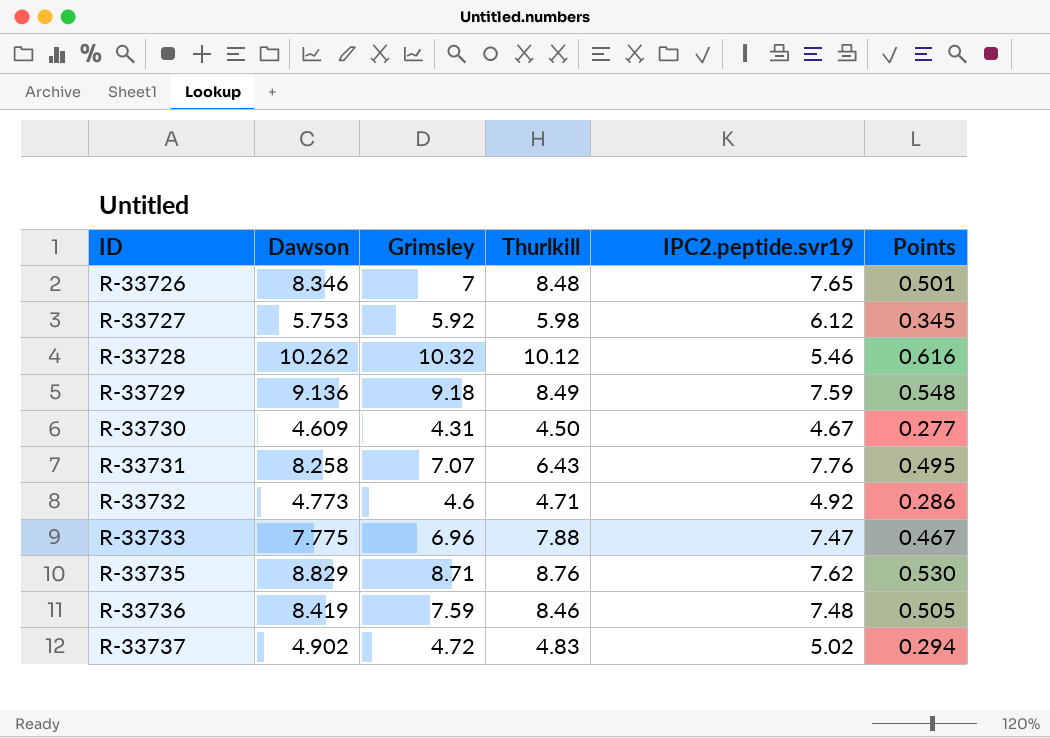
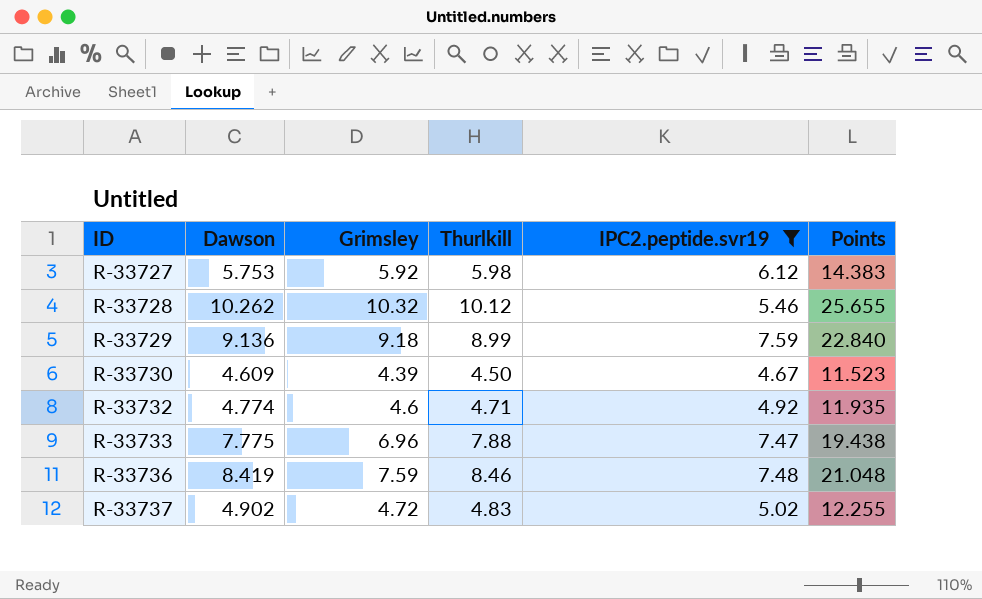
filter: none -> IPC2.peptide.svr19 <= 7.59
column Points | formula: [Dawson] * 0.06 -> [Dawson] * 2.5
R-33729 | Thurlkill: 8.49 -> 8.99
R-33730 | Grimsley: 4.31 -> 4.39
R-33732 | Dawson: 4.773 -> 4.774

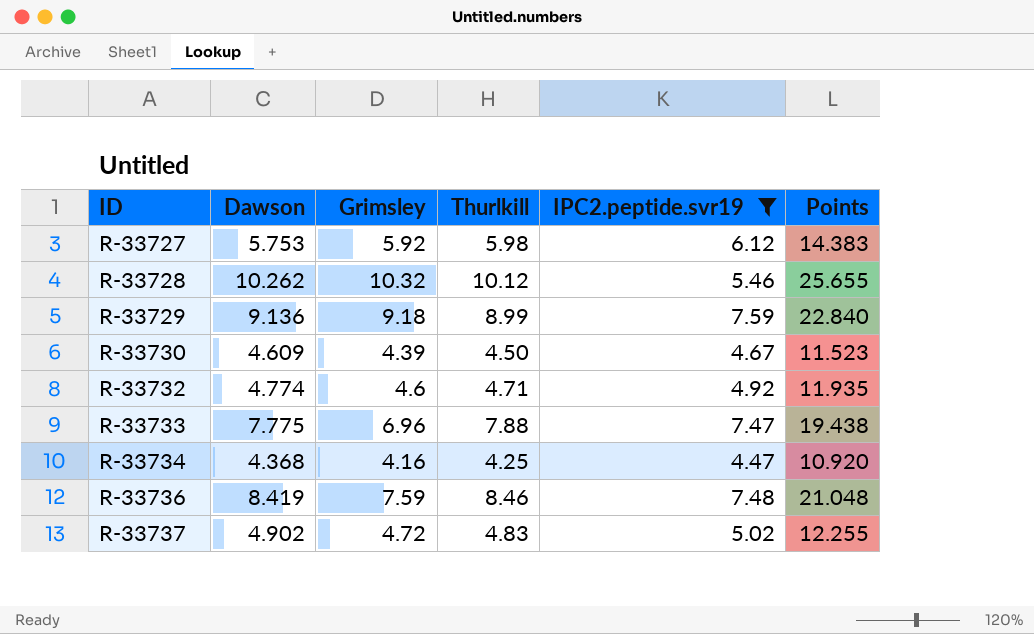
row R-33734: none -> 4.368 | 4.16 | 4.25 | 4.47 | 10.920

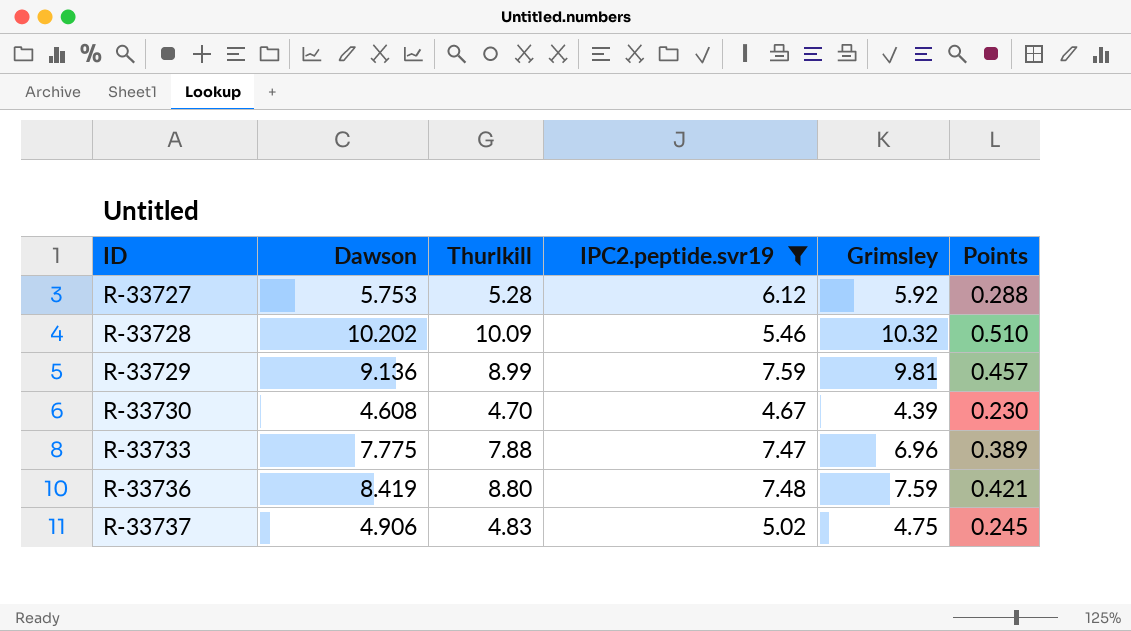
column Grimsley | position: 3 -> 5
column Points | formula: [Dawson] * 2.5 -> [Dawson] * 0.05
row R-33732: 4.774 | 4.6 | 4.71 | 4.92 | 11.935 -> none
row R-33734: 4.368 | 4.16 | 4.25 | 4.47 | 10.920 -> none
R-33727 | Thurlkill: 5.98 -> 5.28
R-33728 | Dawson: 10.262 -> 10.202
R-33728 | Thurlkill: 10.12 -> 10.09
R-33729 | Grimsley: 9.18 -> 9.81
R-33730 | Dawson: 4.609 -> 4.608
R-33730 | Thurlkill: 4.50 -> 4.70
R-33736 | Thurlkill: 8.46 -> 8.80
R-33737 | Dawson: 4.902 -> 4.906
R-33737 | Grimsley: 4.72 -> 4.75

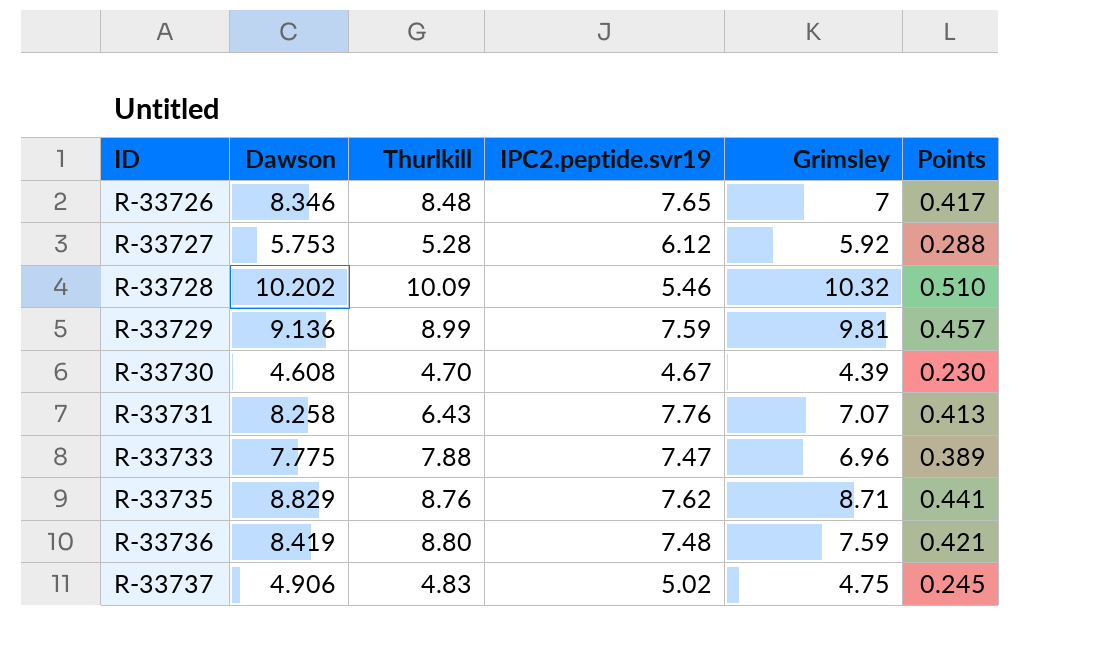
filter: IPC2.peptide.svr19 <= 7.59 -> none

